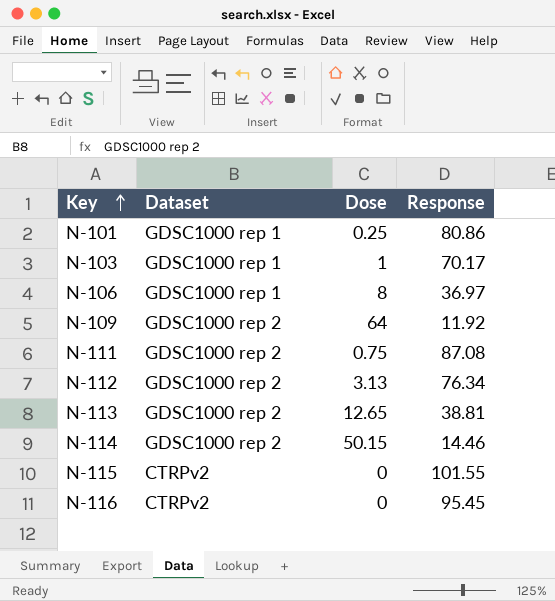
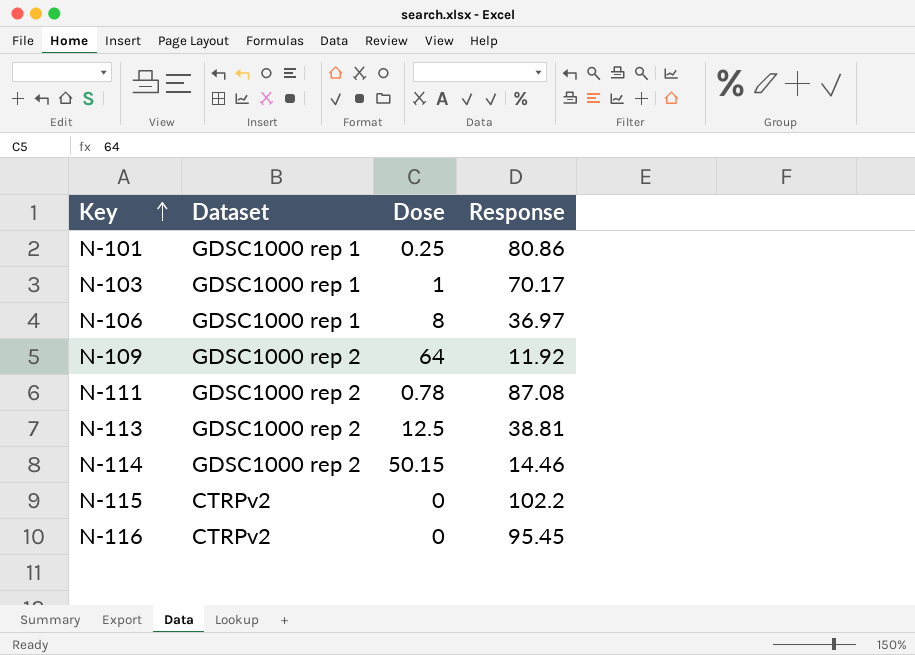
row N-112: GDSC1000 rep 2 | 3.13 | 76.34 -> none
N-111 | Dose: 0.75 -> 0.78
N-113 | Dose: 12.65 -> 12.5
N-115 | Response: 101.55 -> 102.2

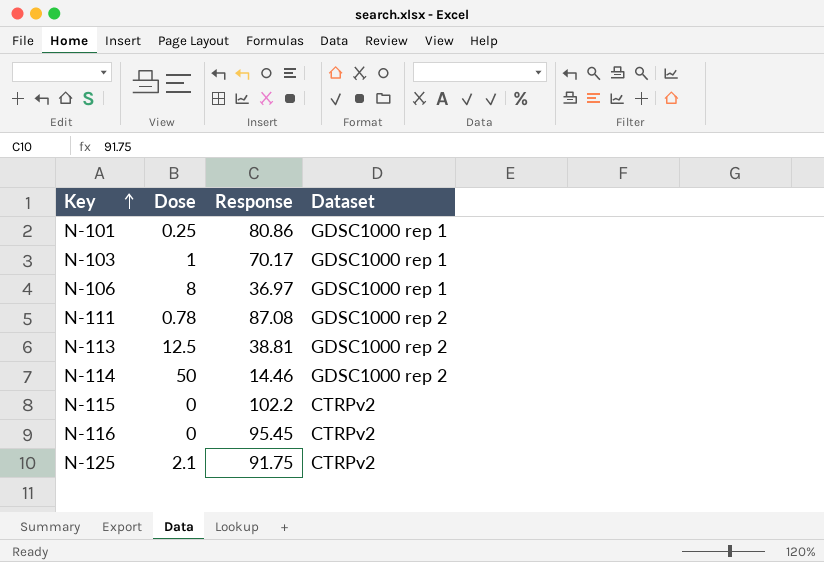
column Dataset | position: 2 -> 4
row N-109: GDSC1000 rep 2 | 64 | 11.92 -> none
N-114 | Dose: 50.15 -> 50
row N-125: none -> 2.1 | 91.75 | CTRPv2

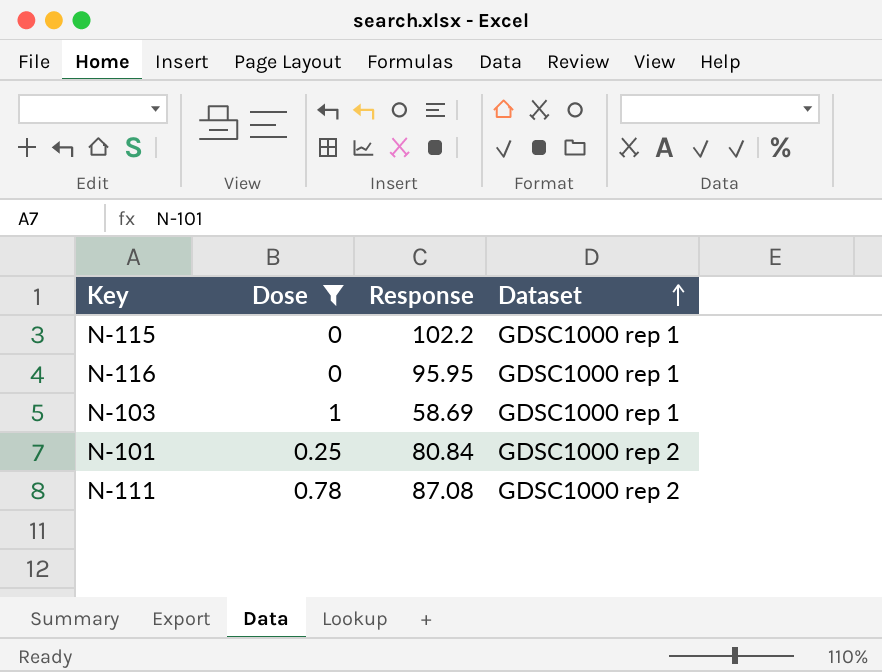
filter: none -> Dose <= 1
row order: Key ascending -> Dataset ascending
N-115 | Dataset: CTRPv2 -> GDSC1000 rep 1
N-116 | Response: 95.45 -> 95.95
N-116 | Dataset: CTRPv2 -> GDSC1000 rep 1
N-103 | Response: 70.17 -> 58.69
N-101 | Response: 80.86 -> 80.84
N-101 | Dataset: GDSC1000 rep 1 -> GDSC1000 rep 2

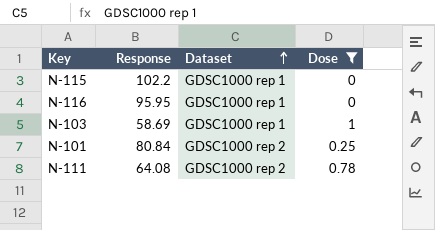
column Dose | position: 2 -> 4
N-111 | Response: 87.08 -> 64.08

